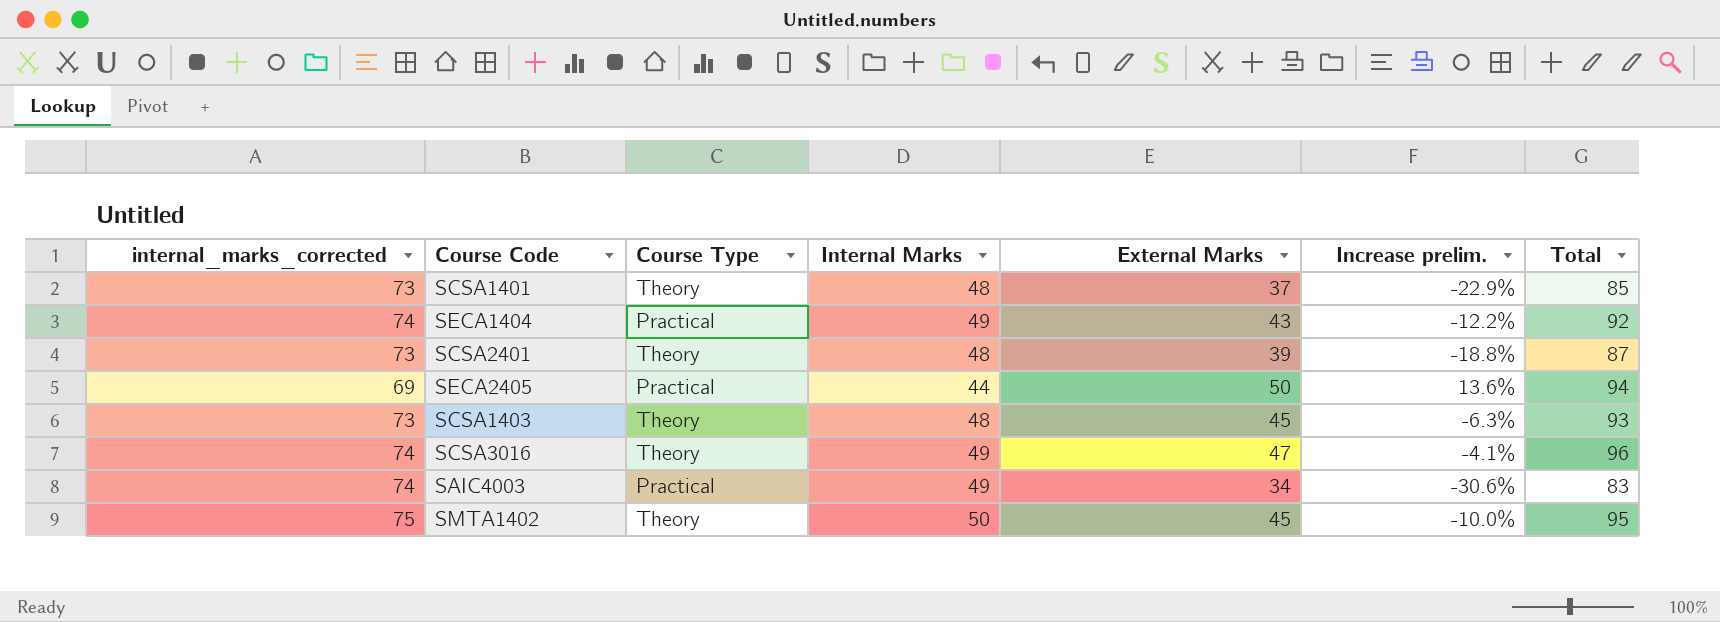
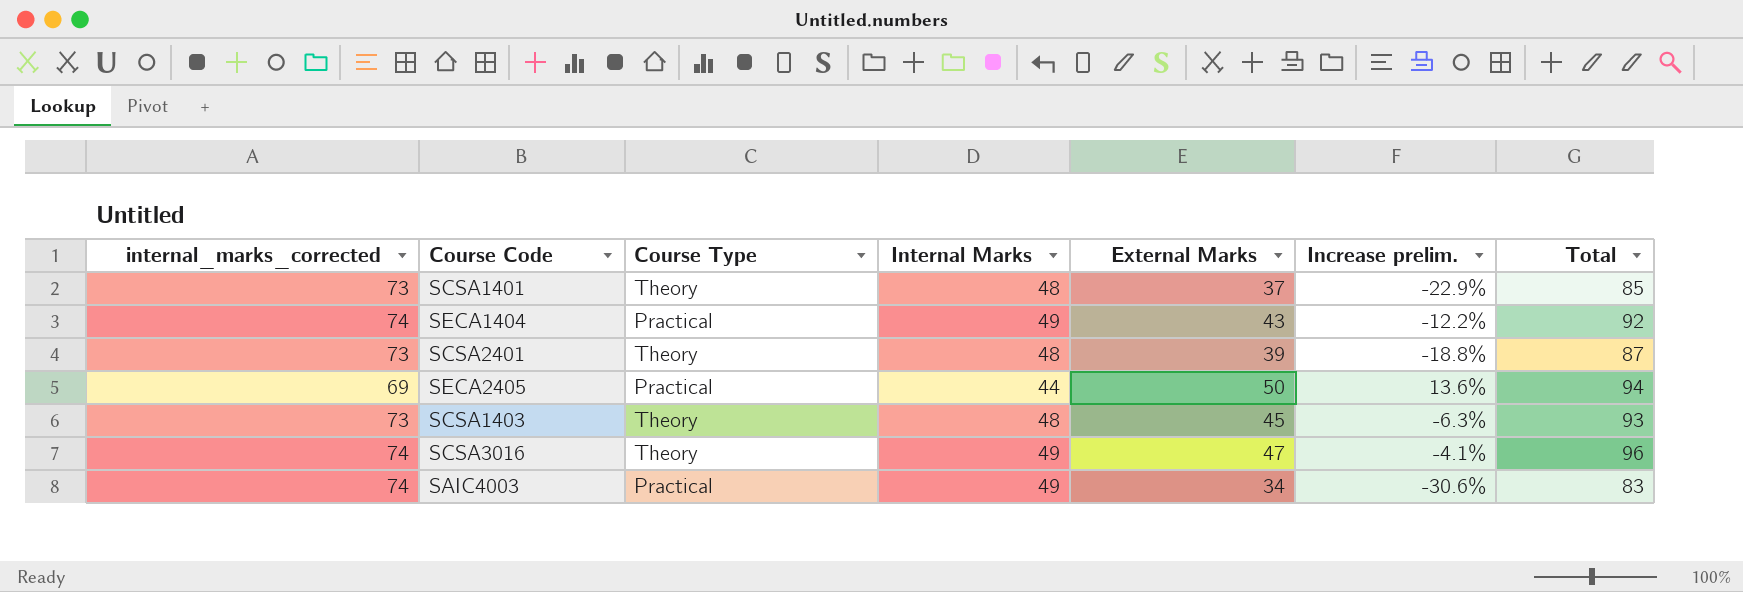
row SMTA1402: 75 | Theory | 50 | 45 | -10.0% | 95 -> none

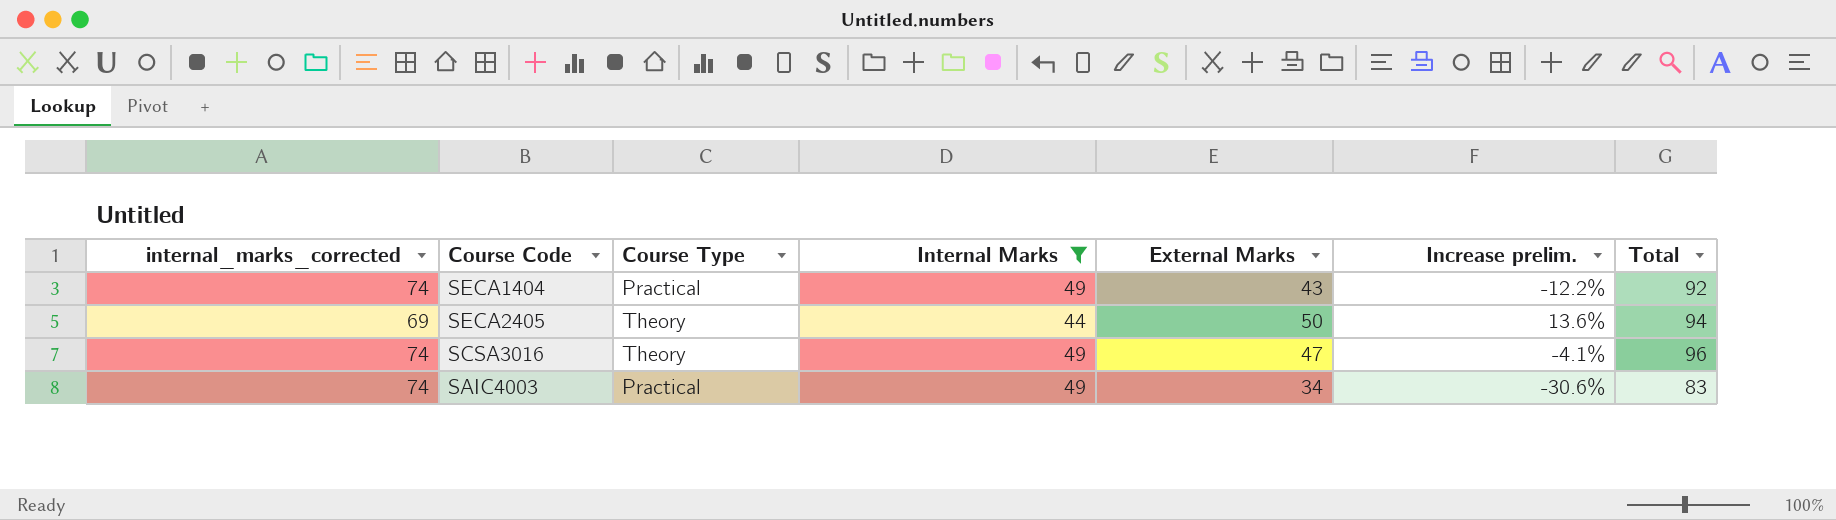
filter: none -> Internal Marks != 48
SECA2405 | Course Type: Practical -> Theory

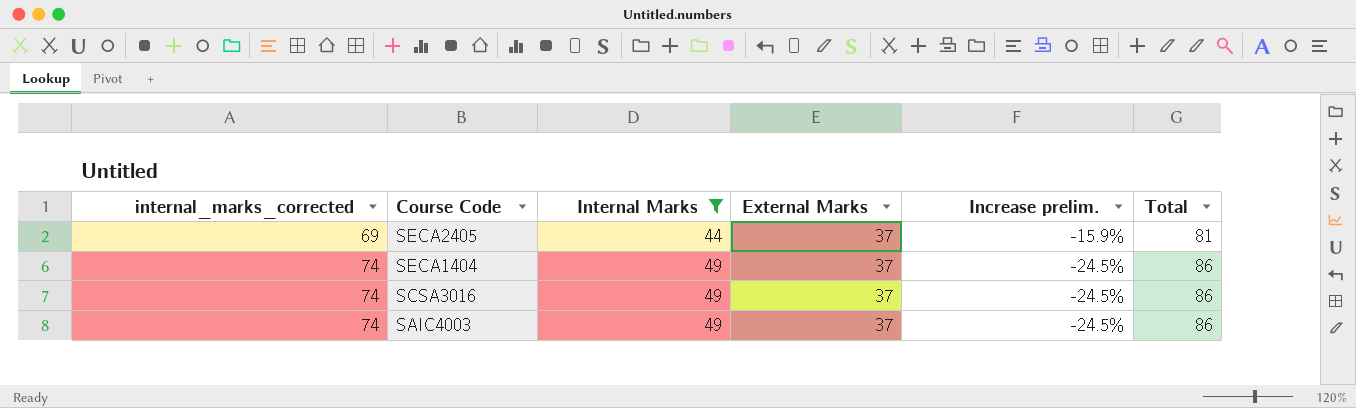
row order: none -> internal_marks_corrected ascending
column Course Type | position: 3 -> none
SECA2405 | External Marks: 50 -> 37
SECA2405 | Increase prelim.: 13.6% -> -15.9%
SECA2405 | Total: 94 -> 81
SECA1404 | External Marks: 43 -> 37
SECA1404 | Increase prelim.: -12.2% -> -24.5%
SECA1404 | Total: 92 -> 86
SCSA3016 | External Marks: 47 -> 37
SCSA3016 | Increase prelim.: -4.1% -> -24.5%
SCSA3016 | Total: 96 -> 86
SAIC4003 | External Marks: 34 -> 37
SAIC4003 | Increase prelim.: -30.6% -> -24.5%
SAIC4003 | Total: 83 -> 86

